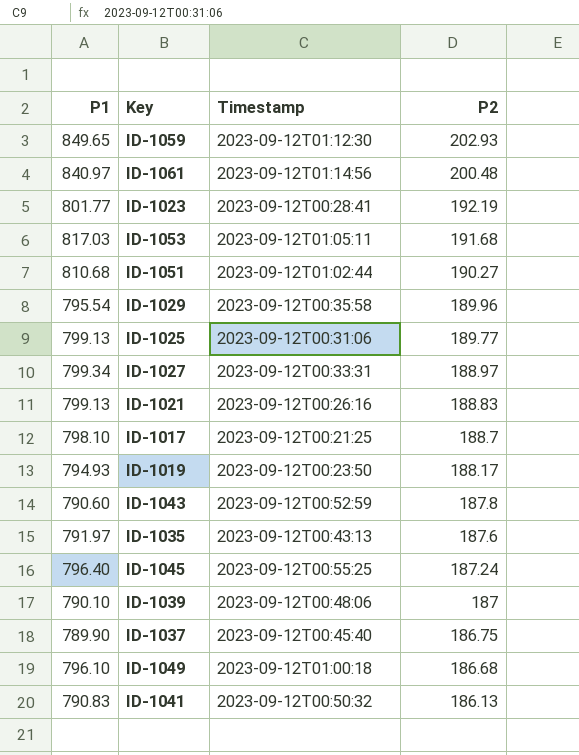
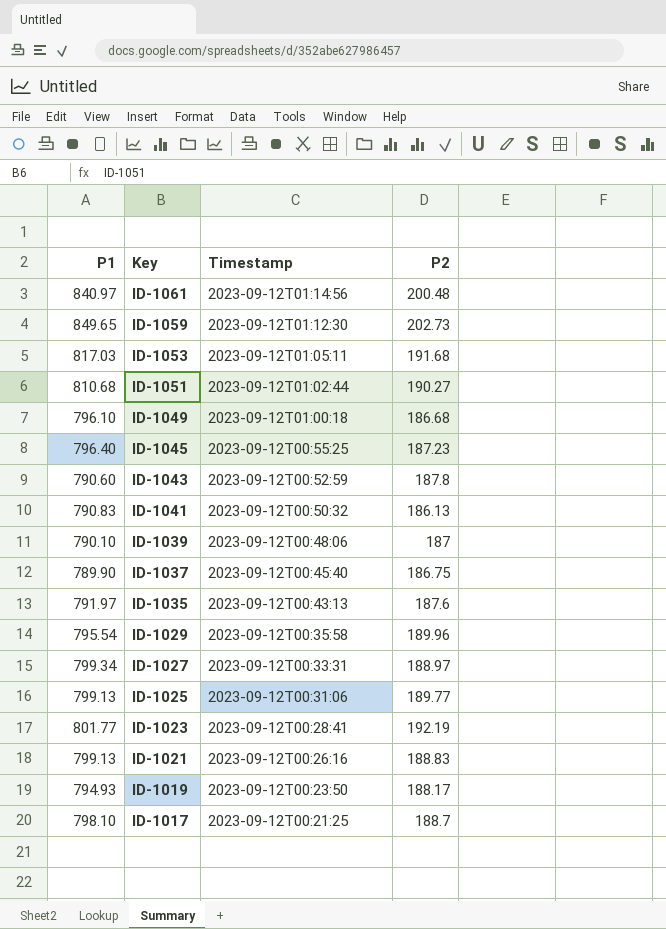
row order: P2 descending -> Key descending
ID-1059 | P2: 202.93 -> 202.73
ID-1045 | P2: 187.24 -> 187.23

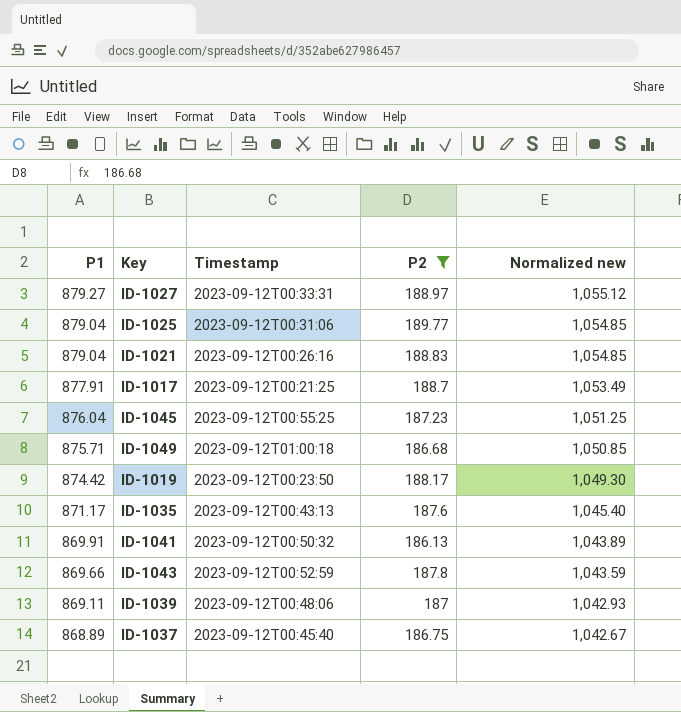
filter: none -> P2 <= 189.77
row order: Key descending -> P1 descending
column Normalized new | formula: none -> [P1] * 1.2
ID-1027 | P1: 799.34 -> 879.27
ID-1025 | P1: 799.13 -> 879.04
ID-1021 | P1: 799.13 -> 879.04
ID-1017 | P1: 798.10 -> 877.91
ID-1045 | P1: 796.40 -> 876.04
ID-1049 | P1: 796.10 -> 875.71
ID-1019 | P1: 794.93 -> 874.42
ID-1035 | P1: 791.97 -> 871.17
ID-1041 | P1: 790.83 -> 869.91
ID-1043 | P1: 790.60 -> 869.66
ID-1039 | P1: 790.10 -> 869.11
ID-1037 | P1: 789.90 -> 868.89

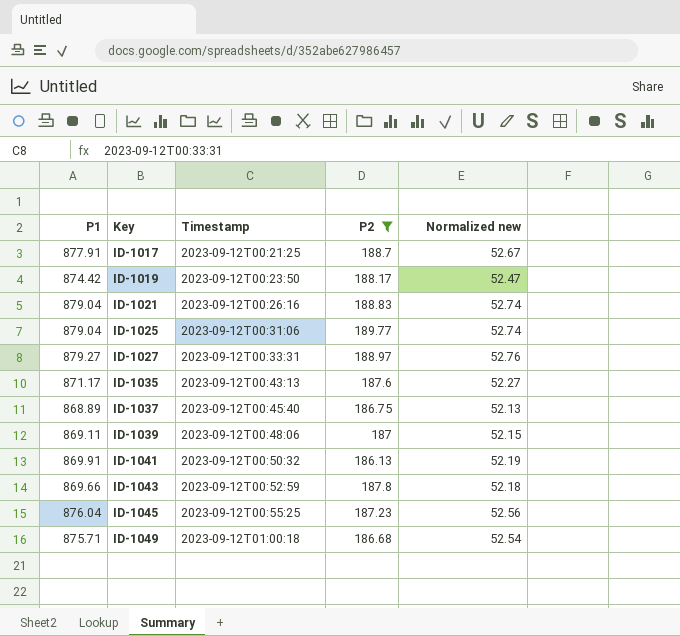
row order: P1 descending -> Key ascending
column Normalized new | formula: [P1] * 1.2 -> [P1] * 0.06

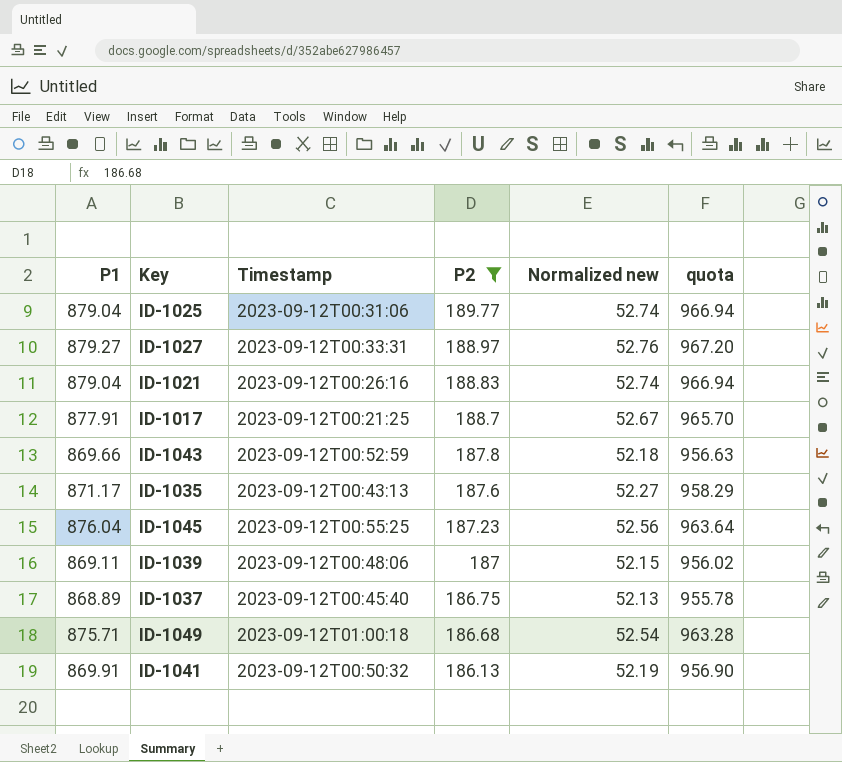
row order: Key ascending -> P2 descending
column quota | formula: none -> [P1] * 1.1
row ID-1019: 874.42 | 2023-09-12T00:23:50 | 188.17 | 52.47 -> none

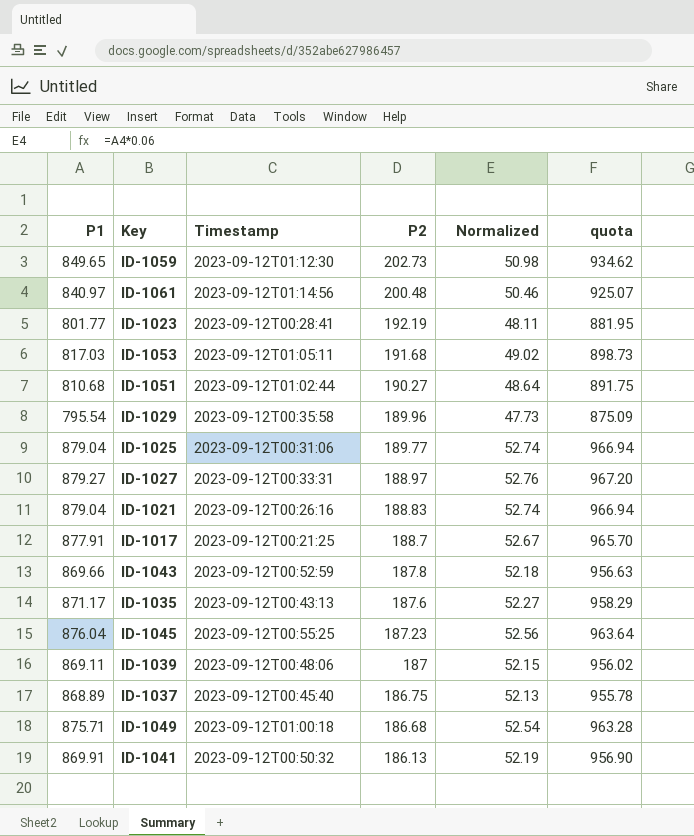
filter: P2 <= 189.77 -> none
column name: Normalized new -> Normalized

